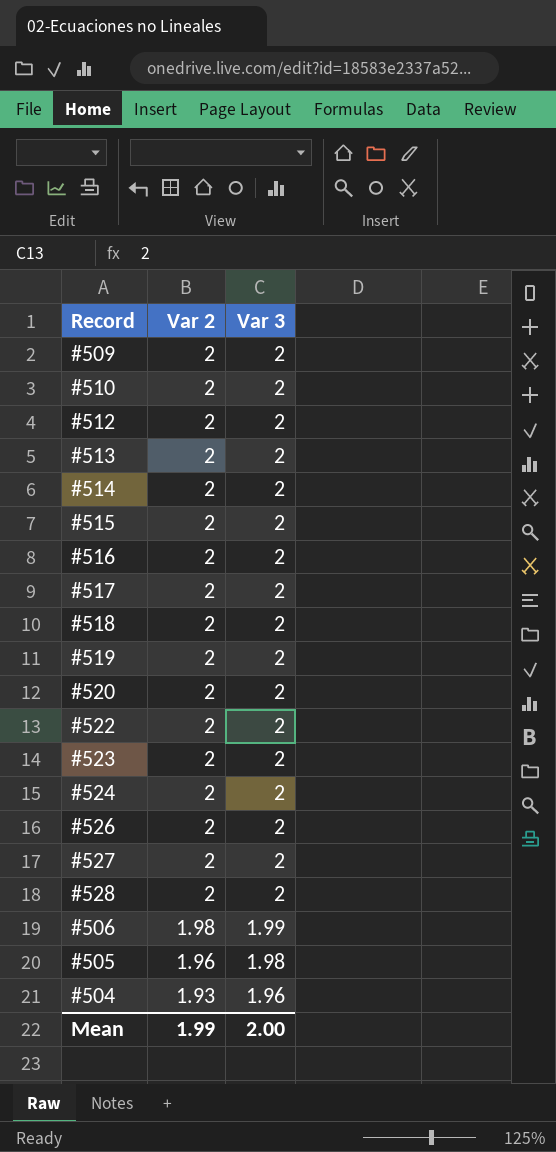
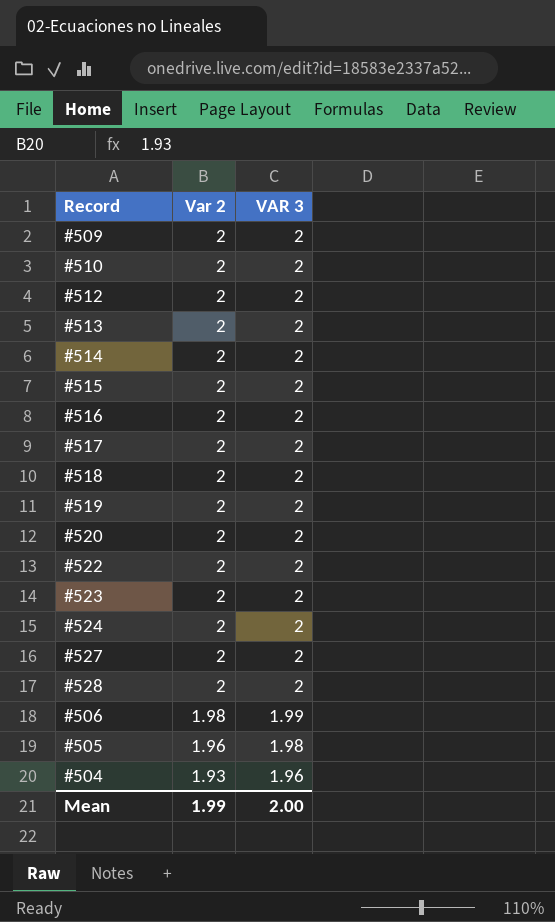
column name: Var 3 -> VAR 3
row #526: 2 | 2 -> none

